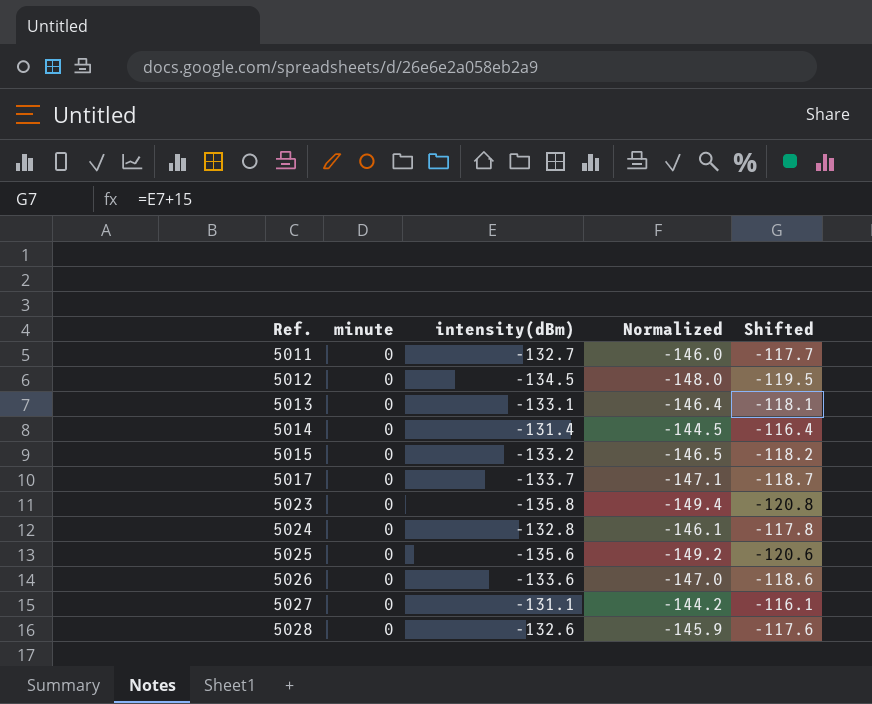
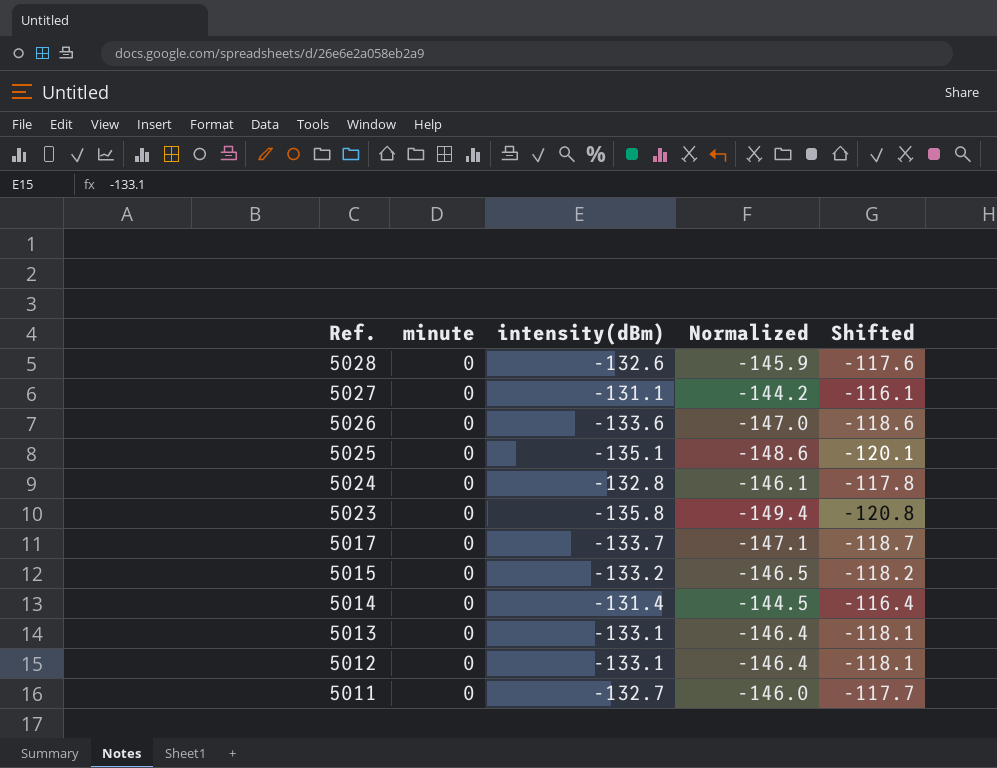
row order: Ref. ascending -> Ref. descending
5025 | intensity(dBm): -135.6 -> -135.1
5025 | Normalized: -149.2 -> -148.6
5025 | Shifted: -120.6 -> -120.1
5012 | intensity(dBm): -134.5 -> -133.1
5012 | Normalized: -148.0 -> -146.4
5012 | Shifted: -119.5 -> -118.1

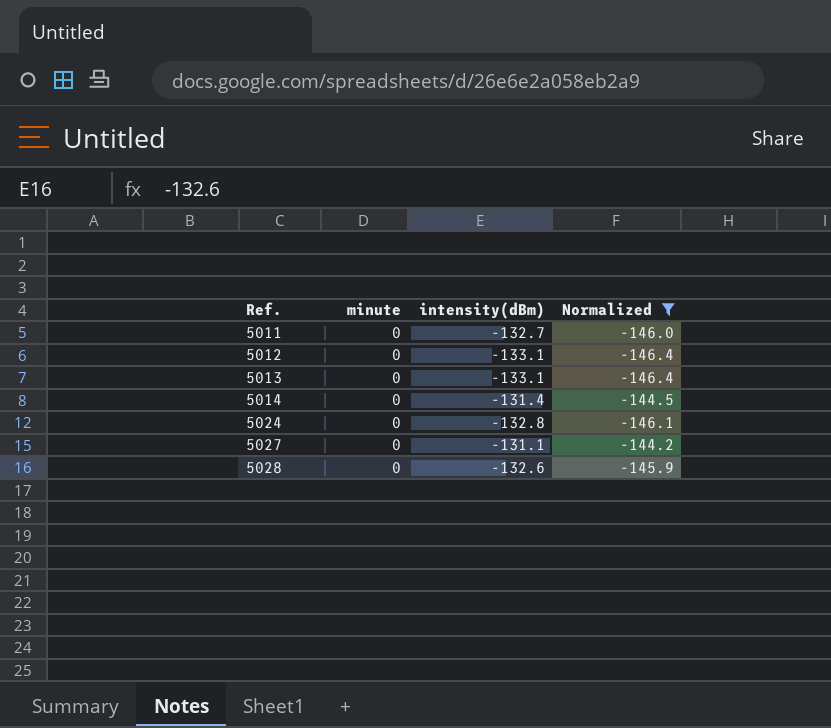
filter: none -> Normalized >= -146.4
row order: Ref. descending -> Ref. ascending
column Shifted | formula: [intensity(dBm)] + 15 -> none

